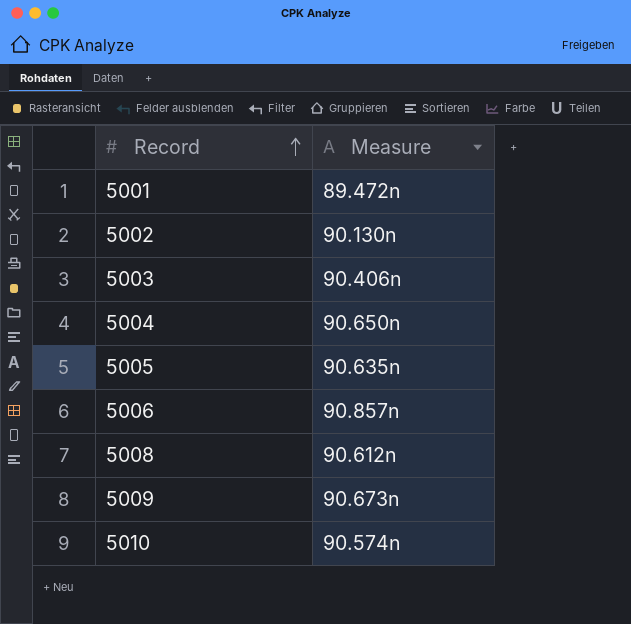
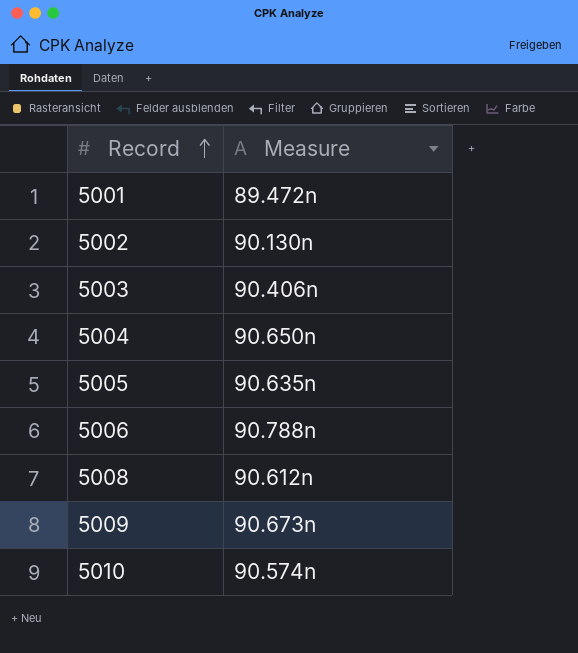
5006 | Measure: 90.857n -> 90.788n

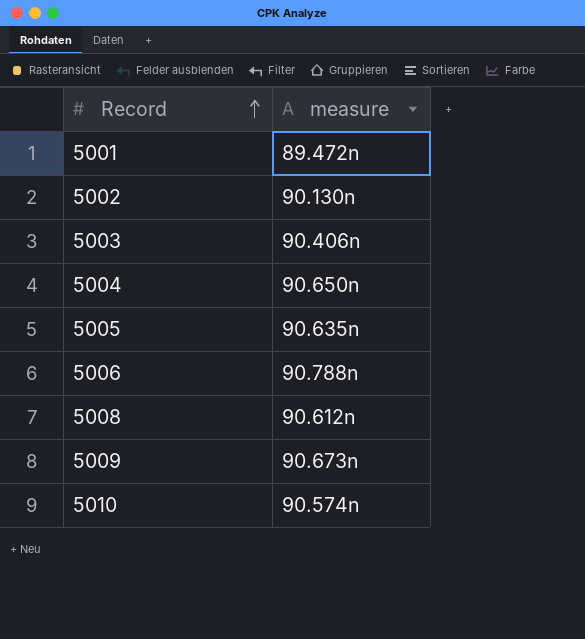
column name: Measure -> measure

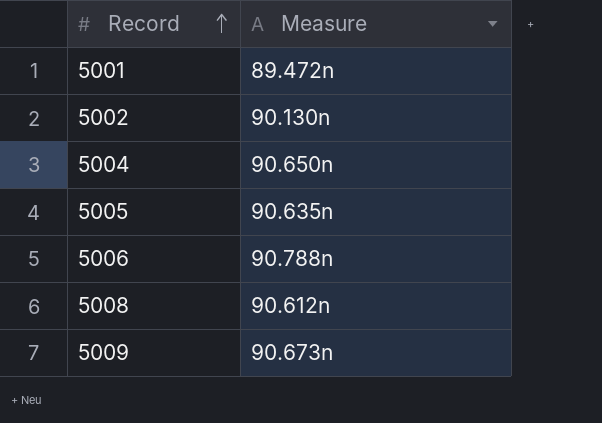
column name: measure -> Measure
row 5003: 90.406n -> none
row 5010: 90.574n -> none

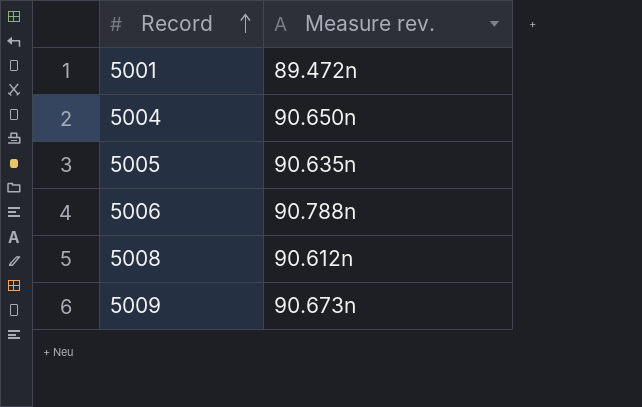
column name: Measure -> Measure rev.
row 5002: 90.130n -> none

